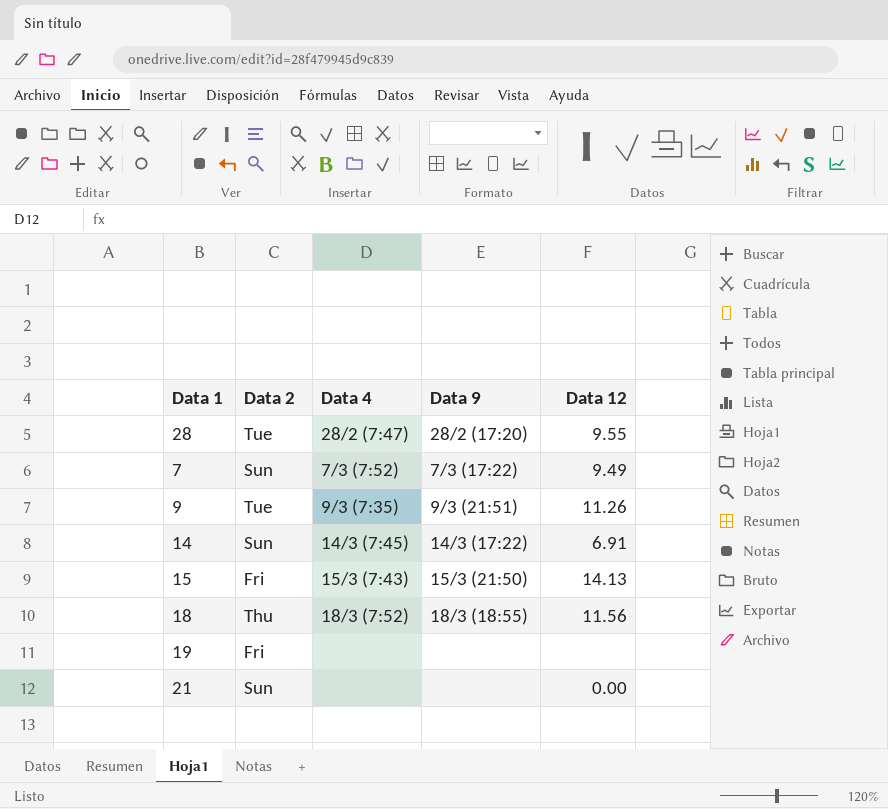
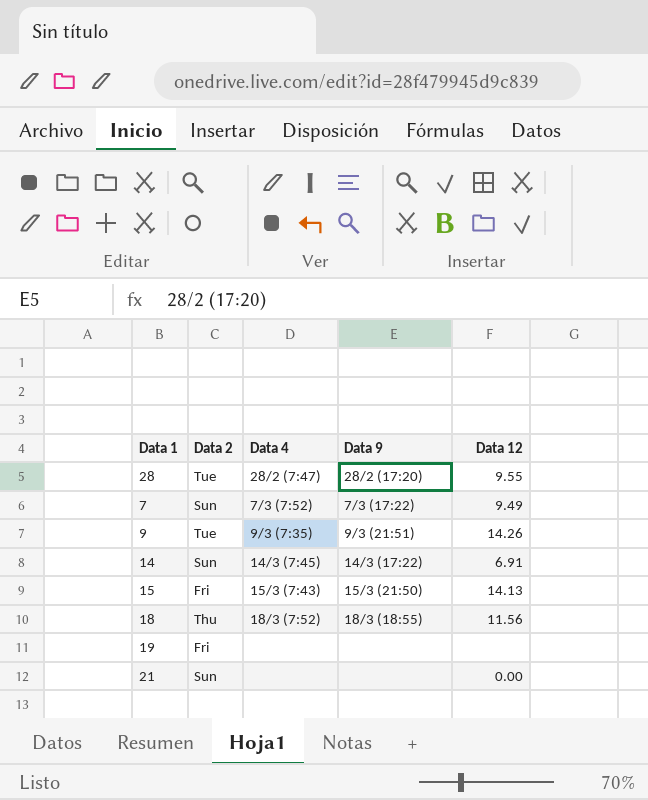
9 | Data 12: 11.26 -> 14.26

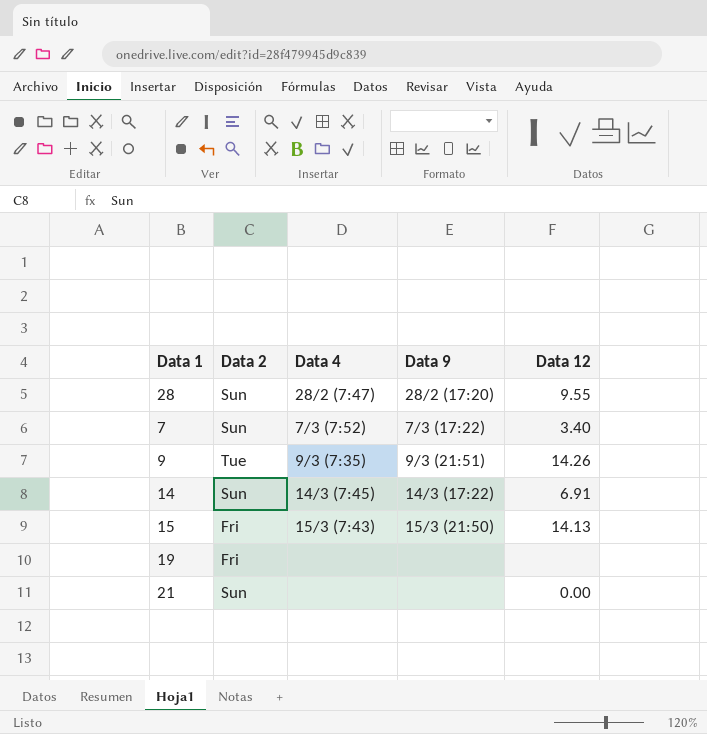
row 18: Thu | 18/3 (7:52) | 18/3 (18:55) | 11.56 -> none
28 | Data 2: Tue -> Sun
7 | Data 12: 9.49 -> 3.40

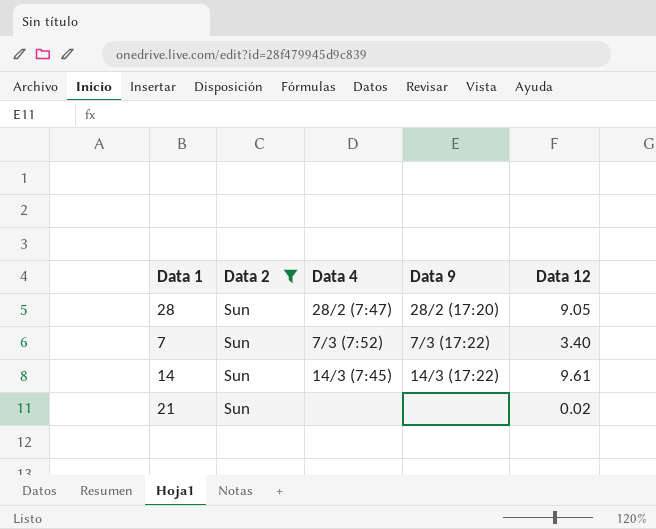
filter: none -> Data 2 = Sun
28 | Data 12: 9.55 -> 9.05
14 | Data 12: 6.91 -> 9.61
21 | Data 12: 0.00 -> 0.02

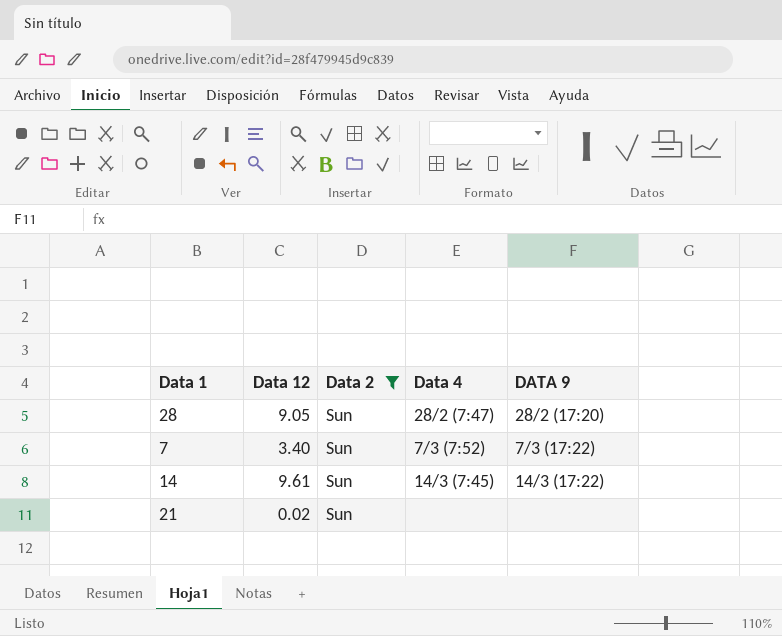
column Data 12 | position: 5 -> 2
column name: Data 9 -> DATA 9

